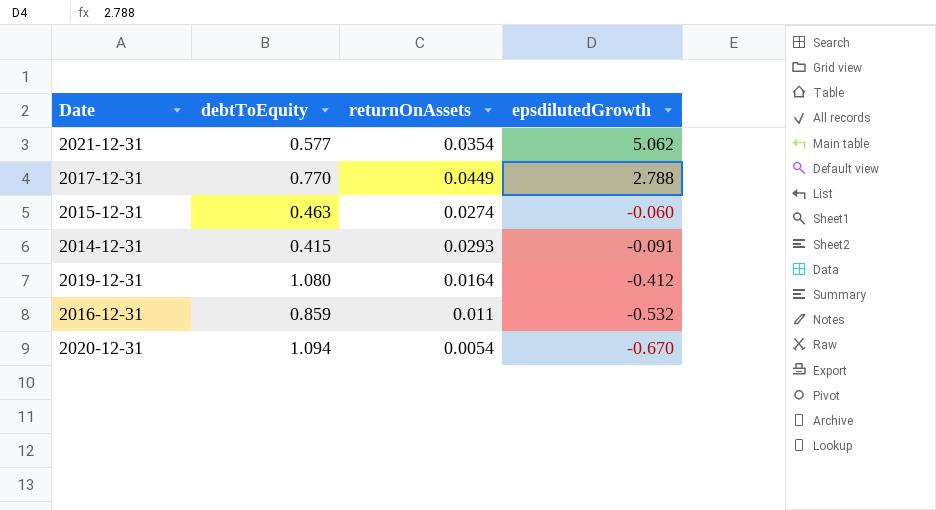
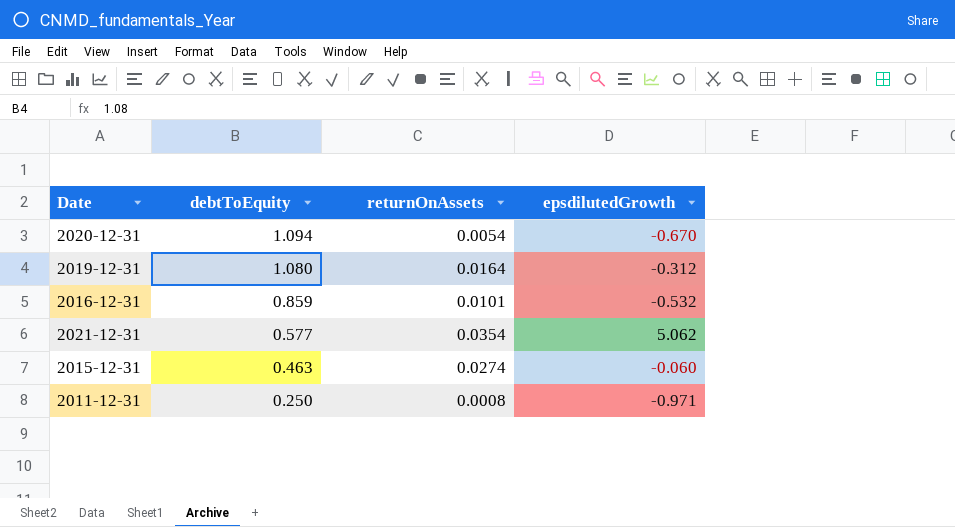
row order: epsdilutedGrowth descending -> debtToEquity descending
row 2017-12-31: 0.770 | 0.0449 | 2.788 -> none
row 2014-12-31: 0.415 | 0.0293 | -0.091 -> none
2019-12-31 | epsdilutedGrowth: -0.412 -> -0.312
2016-12-31 | returnOnAssets: 0.011 -> 0.0101
row 2011-12-31: none -> 0.250 | 0.0008 | -0.971

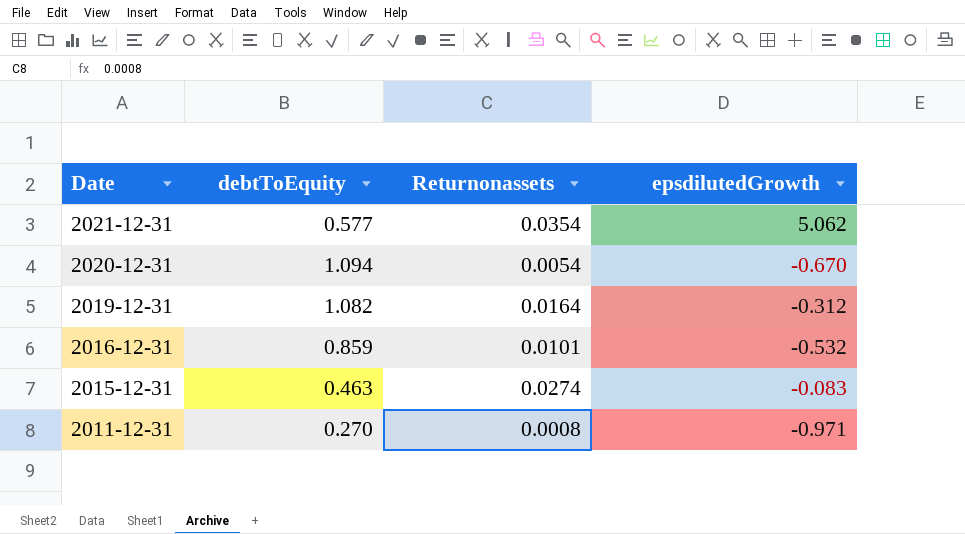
row order: debtToEquity descending -> Date descending
column name: returnOnAssets -> Returnonassets
2019-12-31 | debtToEquity: 1.080 -> 1.082
2015-12-31 | epsdilutedGrowth: -0.060 -> -0.083
2011-12-31 | debtToEquity: 0.250 -> 0.270

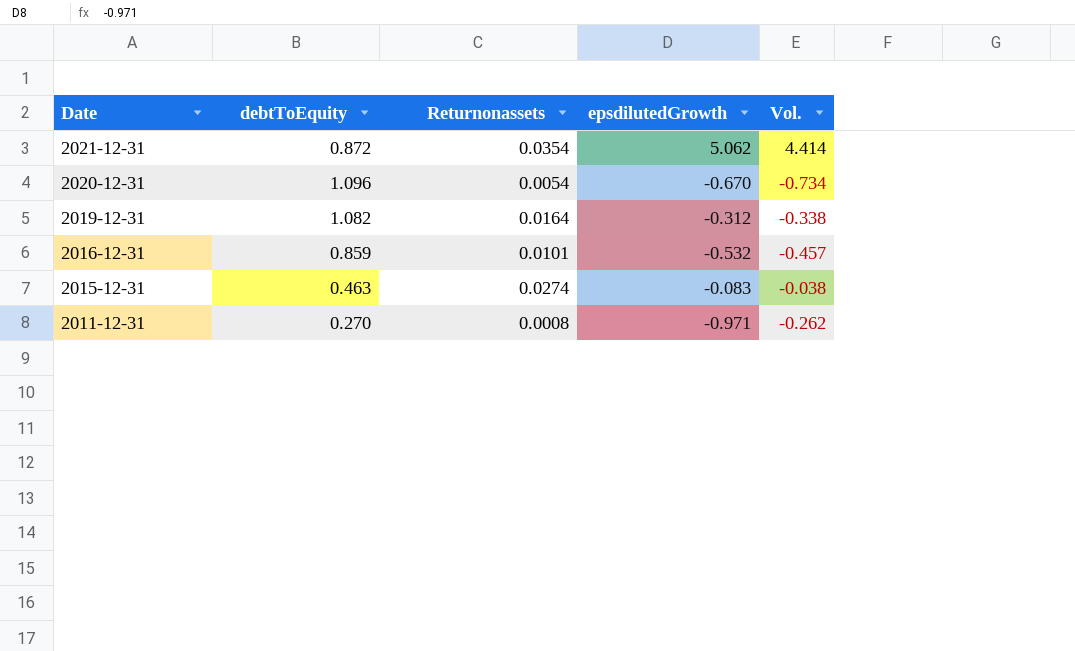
column Vol. | formula: none -> [debtToEquity] * [epsdilutedGrowth]
2021-12-31 | debtToEquity: 0.577 -> 0.872
2020-12-31 | debtToEquity: 1.094 -> 1.096

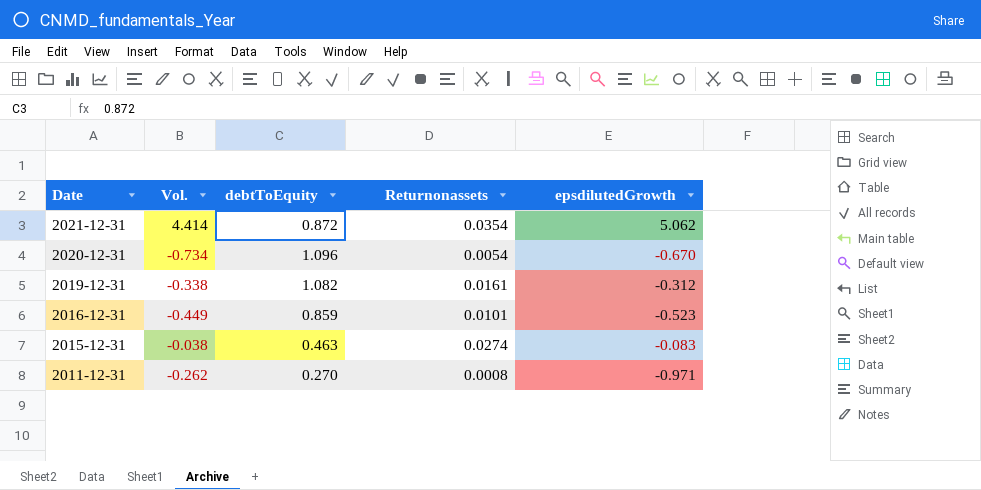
column Vol. | position: 5 -> 2
2019-12-31 | Returnonassets: 0.0164 -> 0.0161
2016-12-31 | Vol.: -0.457 -> -0.449
2016-12-31 | epsdilutedGrowth: -0.532 -> -0.523

